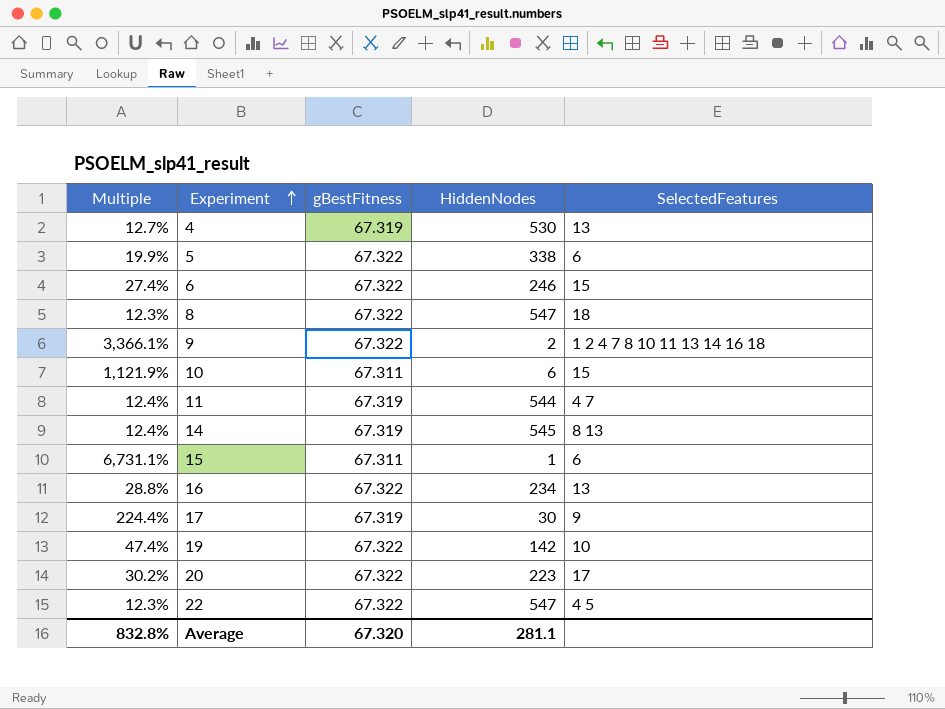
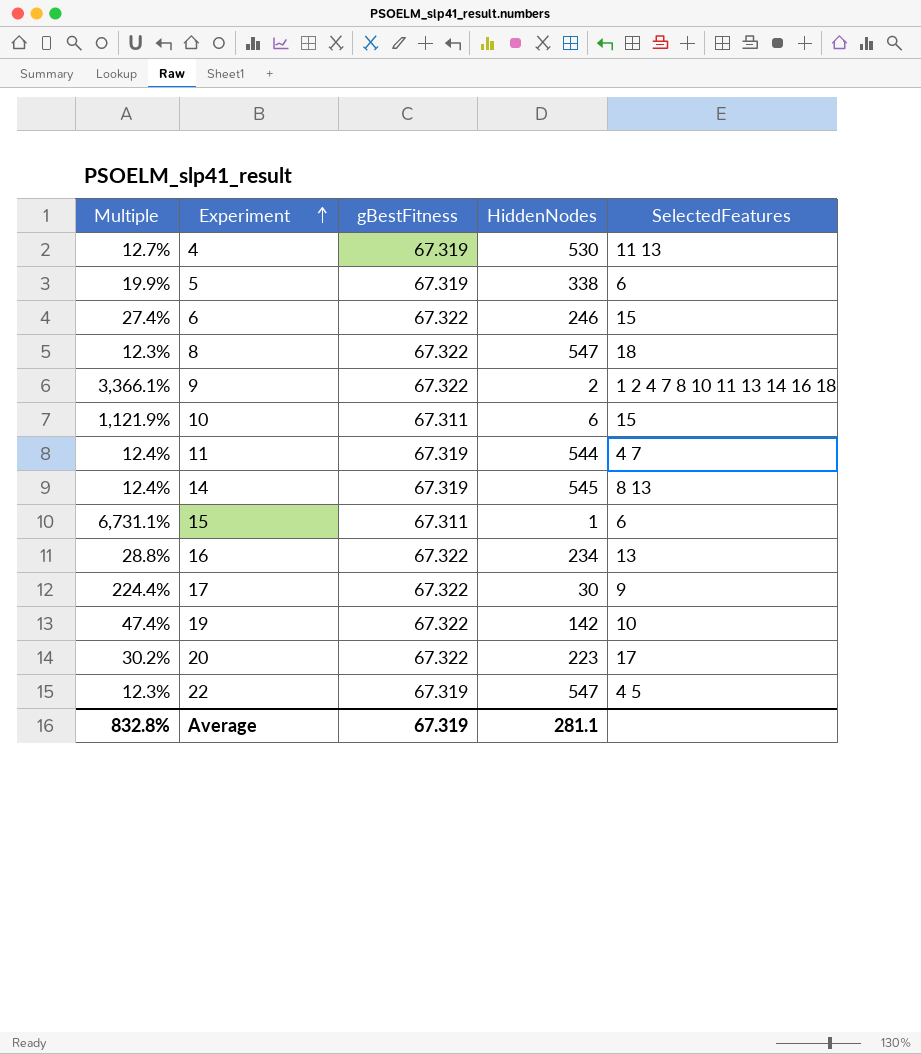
4 | SelectedFeatures: 13 -> 11 13
5 | gBestFitness: 67.322 -> 67.319
17 | gBestFitness: 67.319 -> 67.322
22 | gBestFitness: 67.322 -> 67.319
Average | gBestFitness: 67.320 -> 67.319

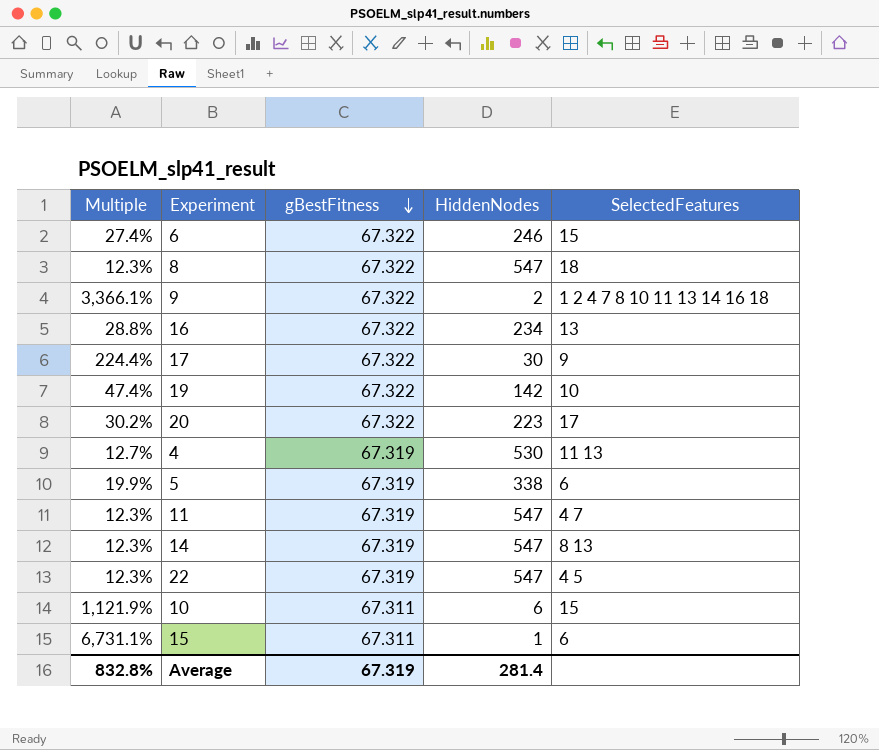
row order: Experiment ascending -> gBestFitness descending
11 | Multiple: 12.4% -> 12.3%
11 | HiddenNodes: 544 -> 547
14 | Multiple: 12.4% -> 12.3%
14 | HiddenNodes: 545 -> 547
Average | HiddenNodes: 281.1 -> 281.4

